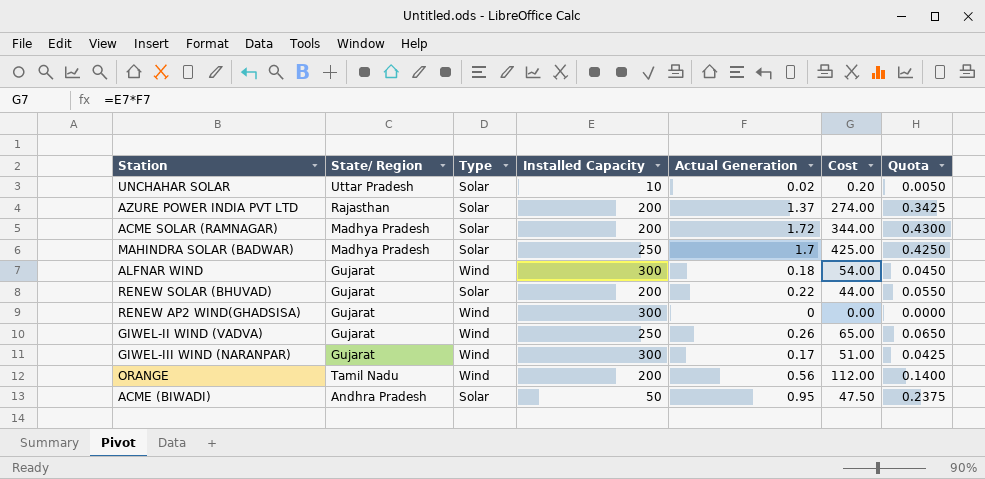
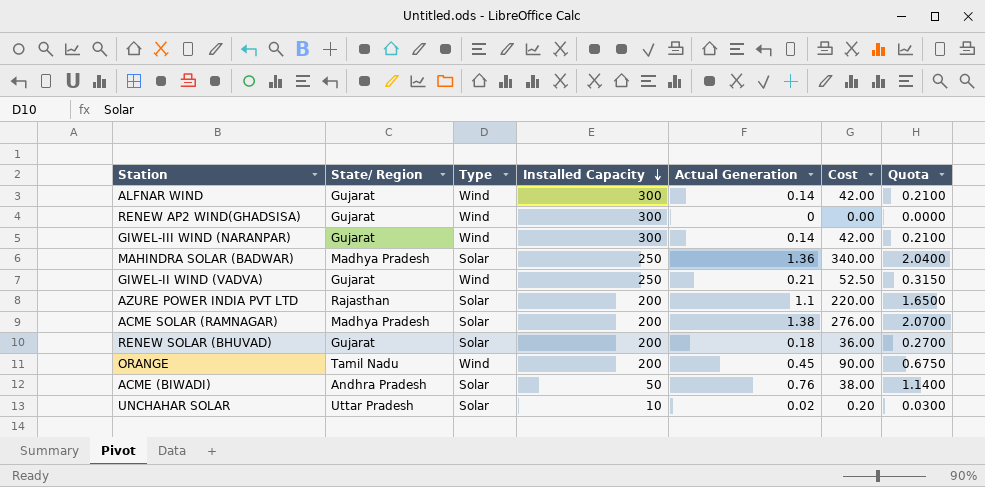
row order: none -> Installed Capacity descending
column Quota | formula: [Actual Generation] * 0.25 -> [Actual Generation] * 1.5
ALFNAR WIND | Actual Generation: 0.18 -> 0.14
ALFNAR WIND | Cost: 54.00 -> 42.00
GIWEL-III WIND (NARANPAR) | Actual Generation: 0.17 -> 0.14
GIWEL-III WIND (NARANPAR) | Cost: 51.00 -> 42.00
MAHINDRA SOLAR (BADWAR) | Actual Generation: 1.7 -> 1.36
MAHINDRA SOLAR (BADWAR) | Cost: 425.00 -> 340.00
GIWEL-II WIND (VADVA) | Actual Generation: 0.26 -> 0.21
GIWEL-II WIND (VADVA) | Cost: 65.00 -> 52.50
AZURE POWER INDIA PVT LTD | Actual Generation: 1.37 -> 1.1
AZURE POWER INDIA PVT LTD | Cost: 274.00 -> 220.00
ACME SOLAR (RAMNAGAR) | Actual Generation: 1.72 -> 1.38
ACME SOLAR (RAMNAGAR) | Cost: 344.00 -> 276.00
RENEW SOLAR (BHUVAD) | Actual Generation: 0.22 -> 0.18
RENEW SOLAR (BHUVAD) | Cost: 44.00 -> 36.00
ORANGE | Actual Generation: 0.56 -> 0.45
ORANGE | Cost: 112.00 -> 90.00
ACME (BIWADI) | Actual Generation: 0.95 -> 0.76
ACME (BIWADI) | Cost: 47.50 -> 38.00

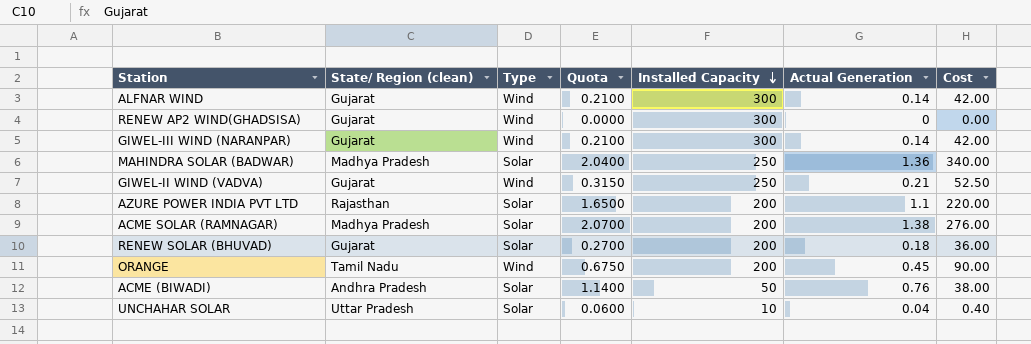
column name: State/ Region -> State/ Region (clean)
column Quota | position: 7 -> 4
UNCHAHAR SOLAR | Quota: 0.0300 -> 0.0600
UNCHAHAR SOLAR | Actual Generation: 0.02 -> 0.04
UNCHAHAR SOLAR | Cost: 0.20 -> 0.40

